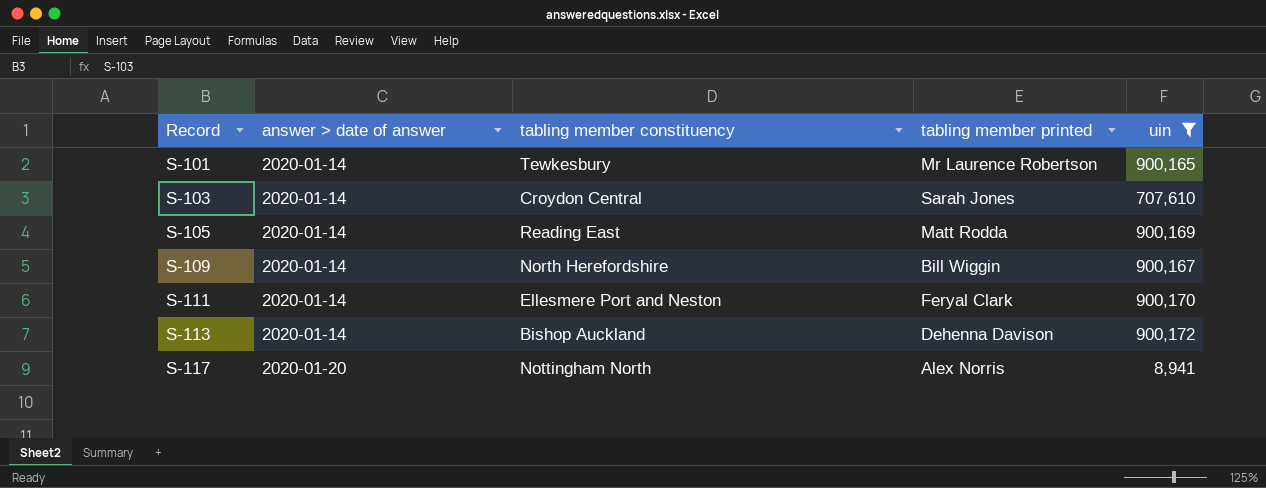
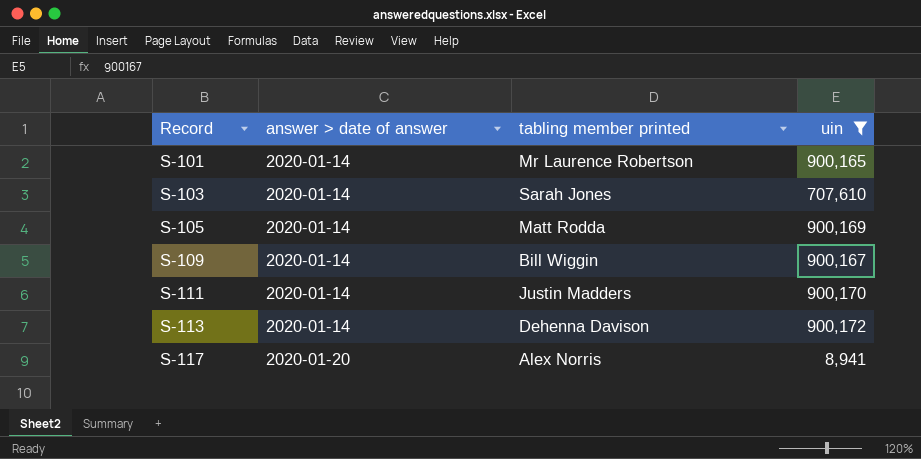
column tabling member constituency | position: 3 -> none
S-111 | tabling member printed: Feryal Clark -> Justin Madders

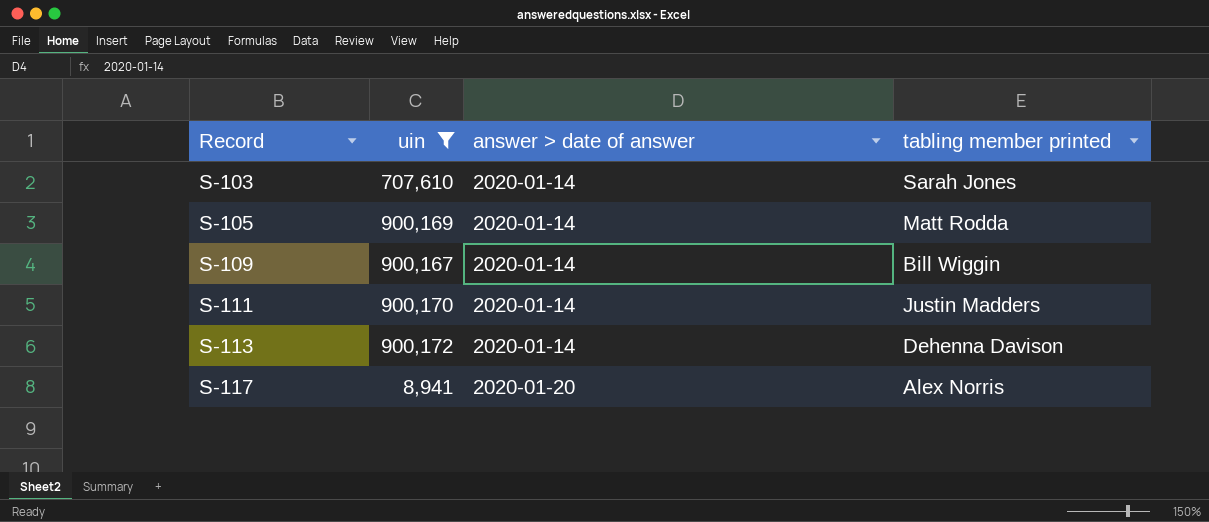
column uin | position: 4 -> 2
row S-101: 2020-01-14 | Mr Laurence Robertson | 900,165 -> none

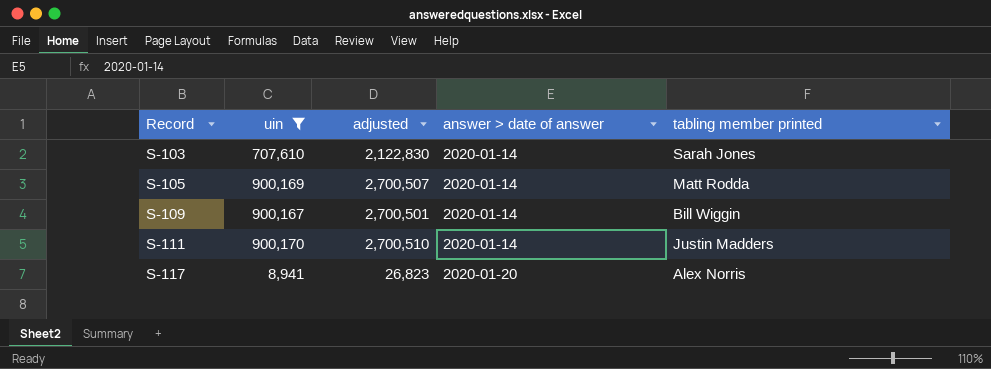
column adjusted | formula: none -> [uin] * 3
row S-113: 900,172 | 2020-01-14 | Dehenna Davison -> none

